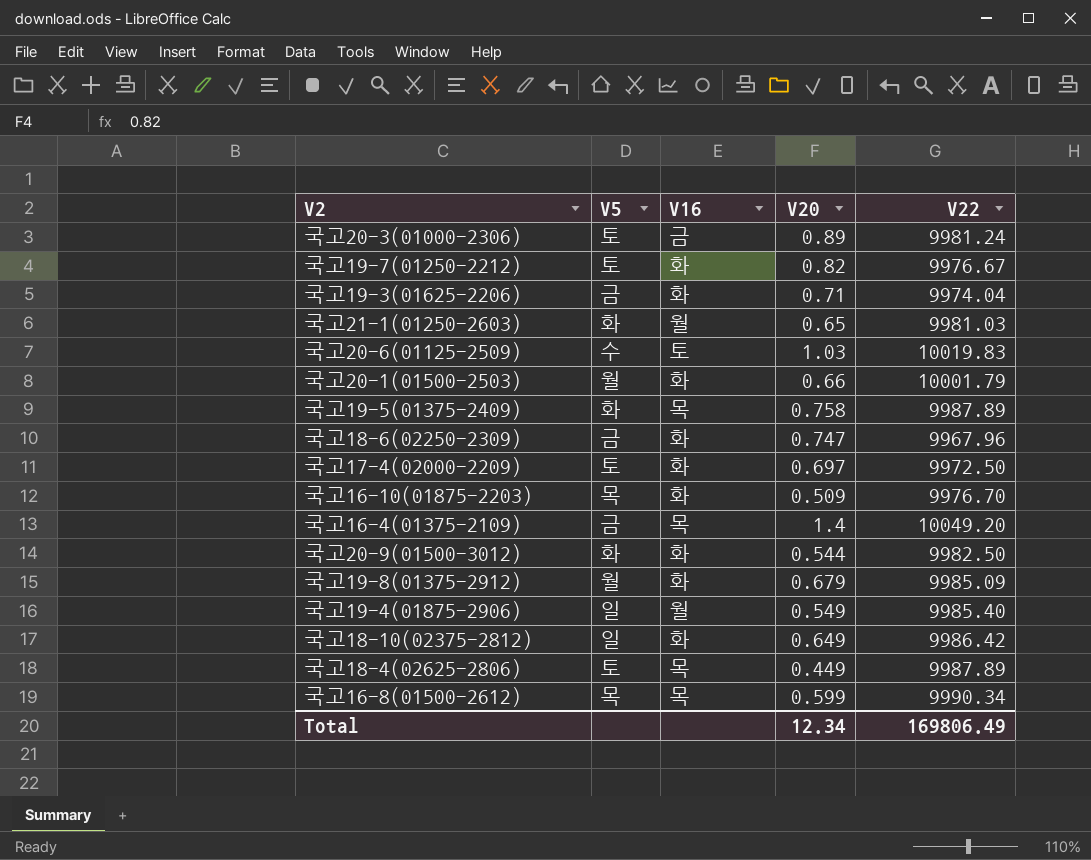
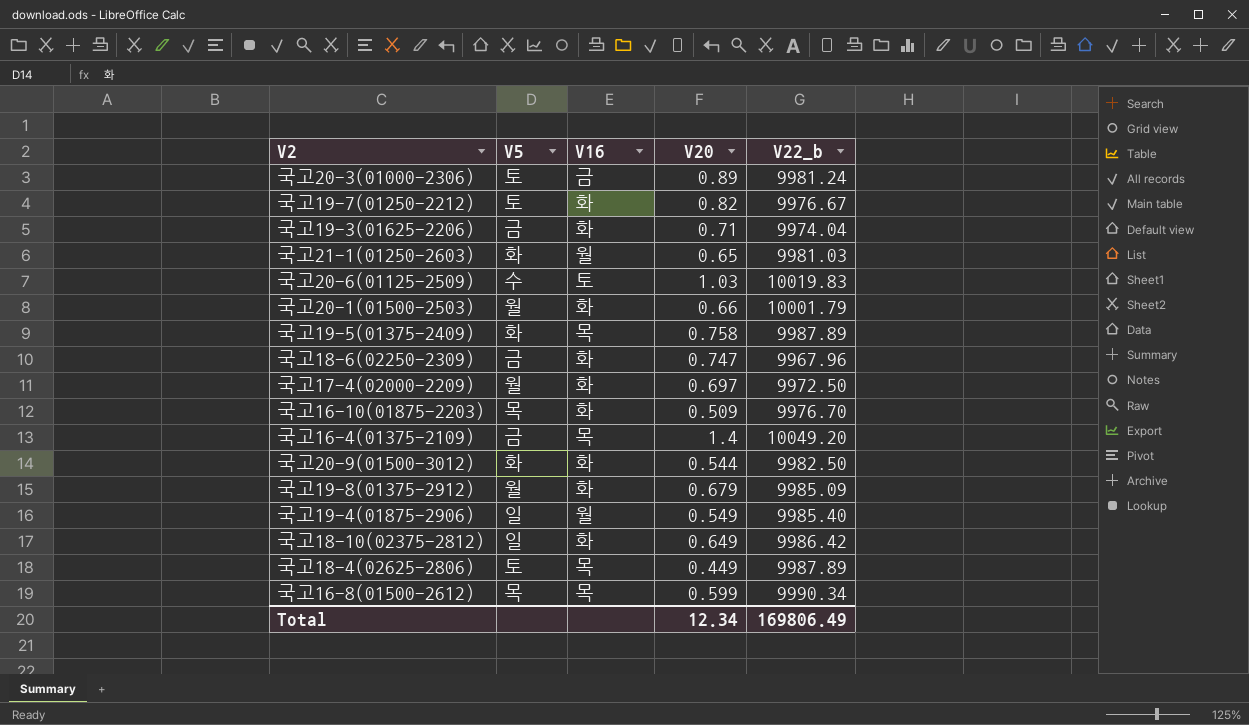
column name: V22 -> V22_b
국고17-4(02000-2209) | V5: 토 -> 월

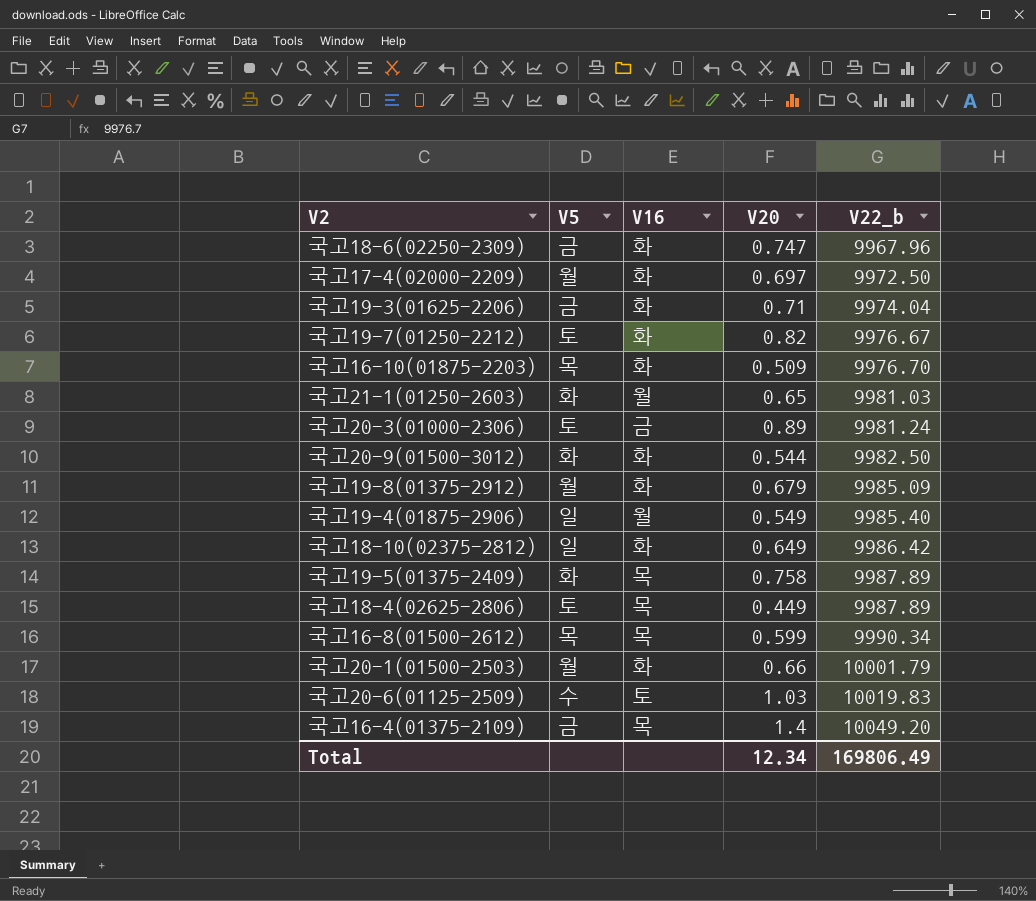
row order: none -> V22_b ascending

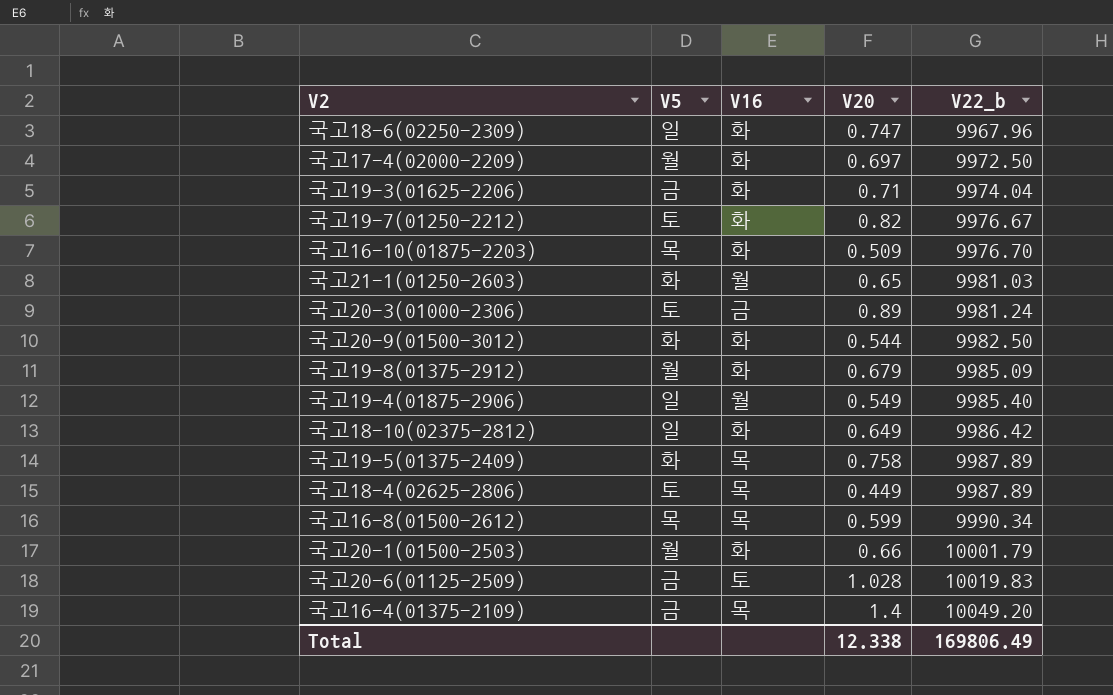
국고18-6(02250-2309) | V5: 금 -> 일
국고20-6(01125-2509) | V5: 수 -> 금
국고20-6(01125-2509) | V20: 1.03 -> 1.028
Total | V20: 12.34 -> 12.338

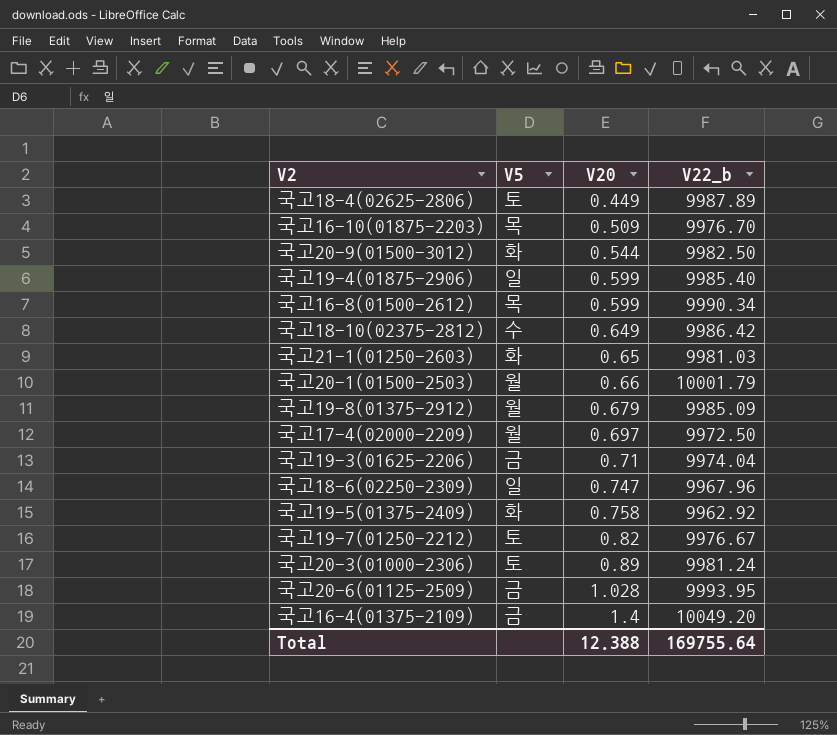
row order: V22_b ascending -> V20 ascending
column V16 | position: 3 -> none
국고19-4(01875-2906) | V20: 0.549 -> 0.599
국고18-10(02375-2812) | V5: 일 -> 수
국고19-5(01375-2409) | V22_b: 9987.89 -> 9962.92
국고20-6(01125-2509) | V22_b: 10019.83 -> 9993.95
Total | V20: 12.338 -> 12.388
Total | V22_b: 169806.49 -> 169755.64

